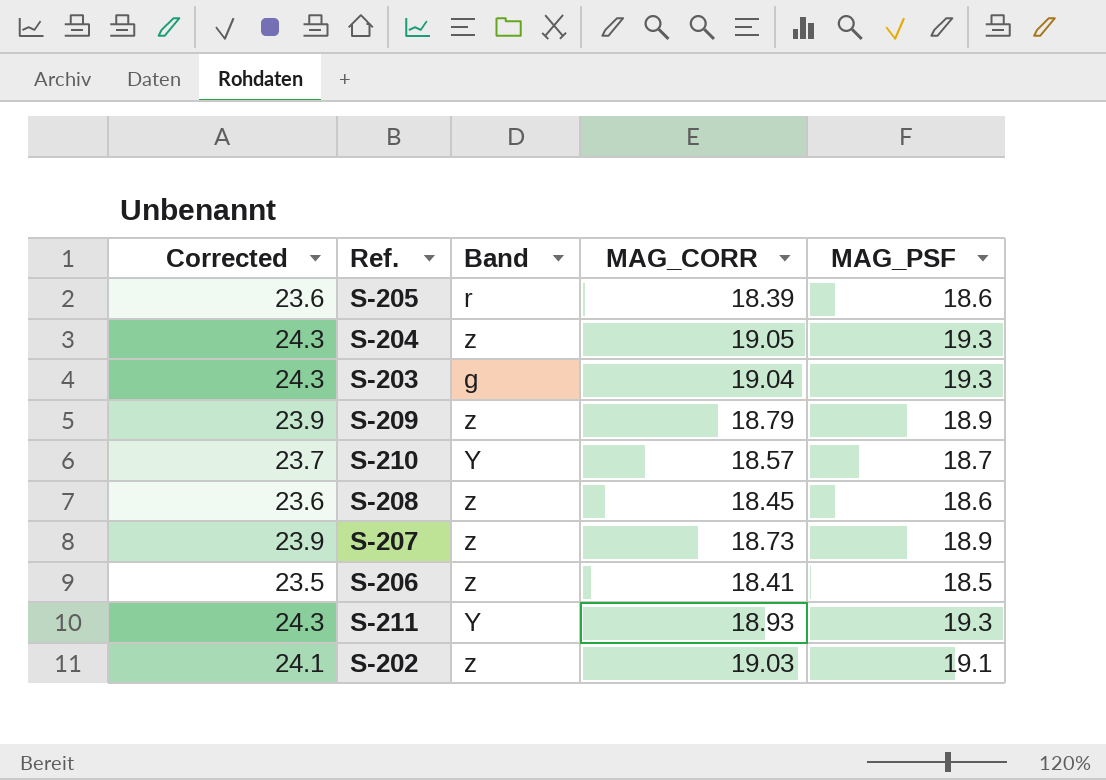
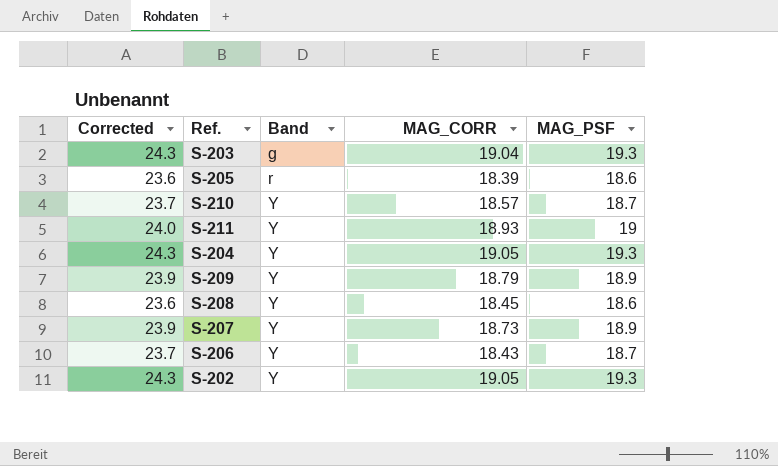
row order: none -> Band ascending
S-211 | Corrected: 24.3 -> 24.0
S-211 | MAG_PSF: 19.3 -> 19
S-204 | Band: z -> Y
S-209 | Band: z -> Y
S-208 | Band: z -> Y
S-207 | Band: z -> Y
S-206 | Corrected: 23.5 -> 23.7
S-206 | Band: z -> Y
S-206 | MAG_CORR: 18.41 -> 18.43
S-206 | MAG_PSF: 18.5 -> 18.7
S-202 | Corrected: 24.1 -> 24.3
S-202 | Band: z -> Y
S-202 | MAG_CORR: 19.03 -> 19.05
S-202 | MAG_PSF: 19.1 -> 19.3

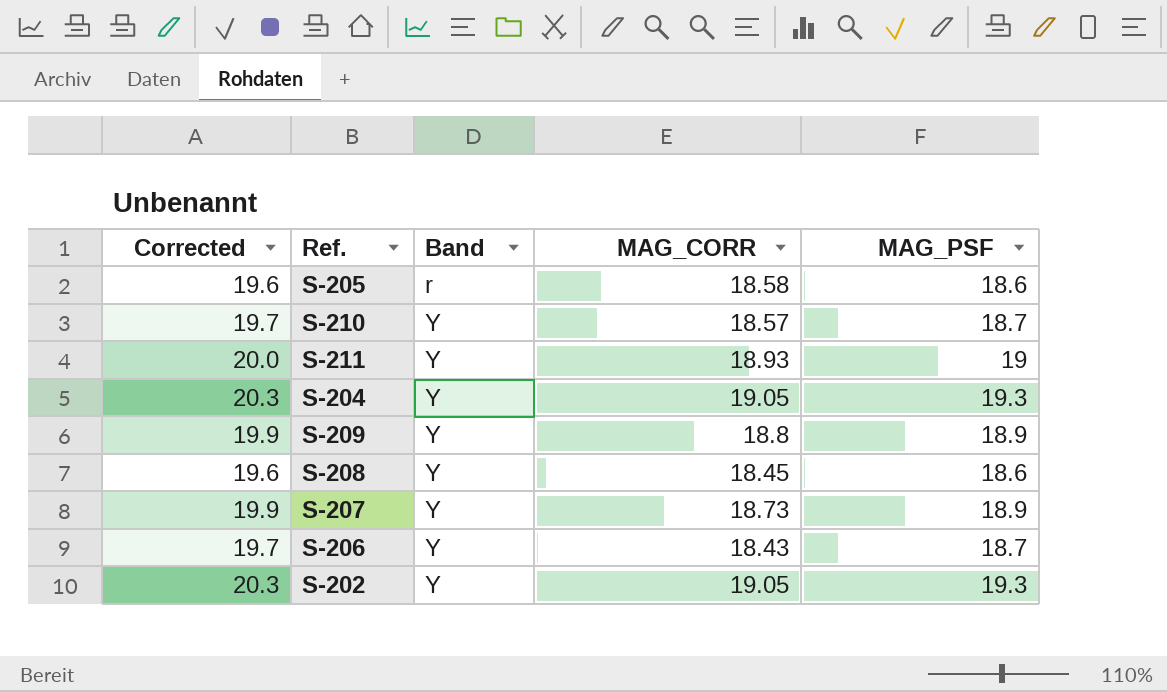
column Corrected | formula: [MAG_PSF] + 5 -> [MAG_PSF] + 1
row S-203: 24.3 | g | 19.04 | 19.3 -> none
S-205 | MAG_CORR: 18.39 -> 18.58
S-209 | MAG_CORR: 18.79 -> 18.8

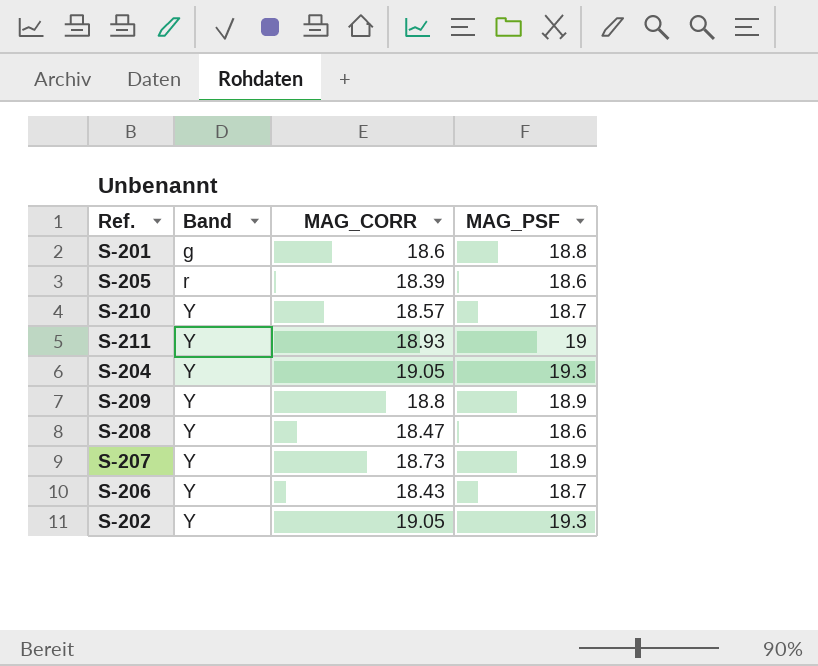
column Corrected | formula: [MAG_PSF] + 1 -> none
row S-201: none -> g | 18.6 | 18.8
S-205 | MAG_CORR: 18.58 -> 18.39
S-208 | MAG_CORR: 18.45 -> 18.47

